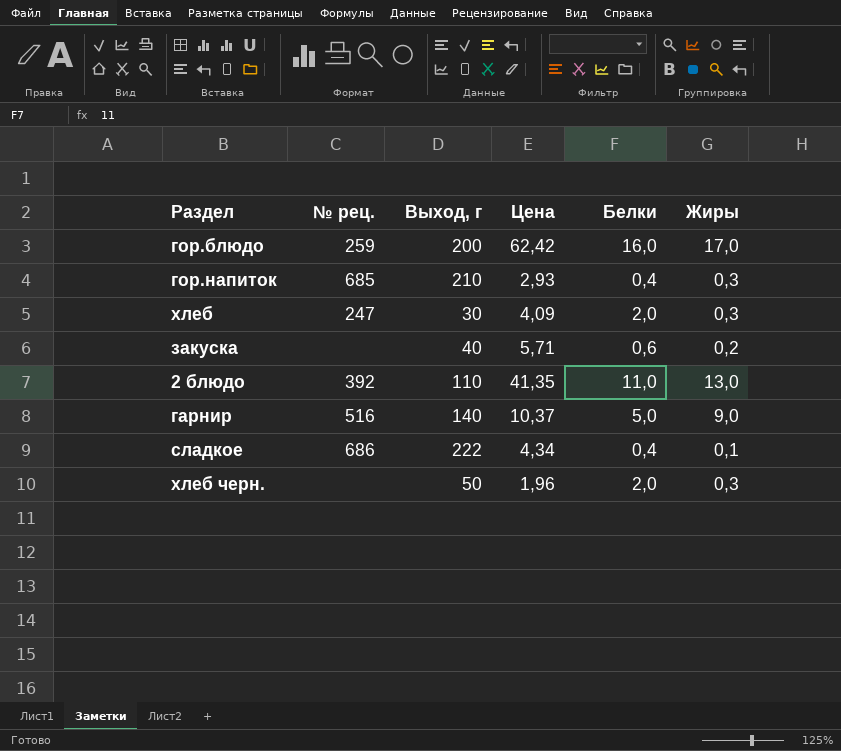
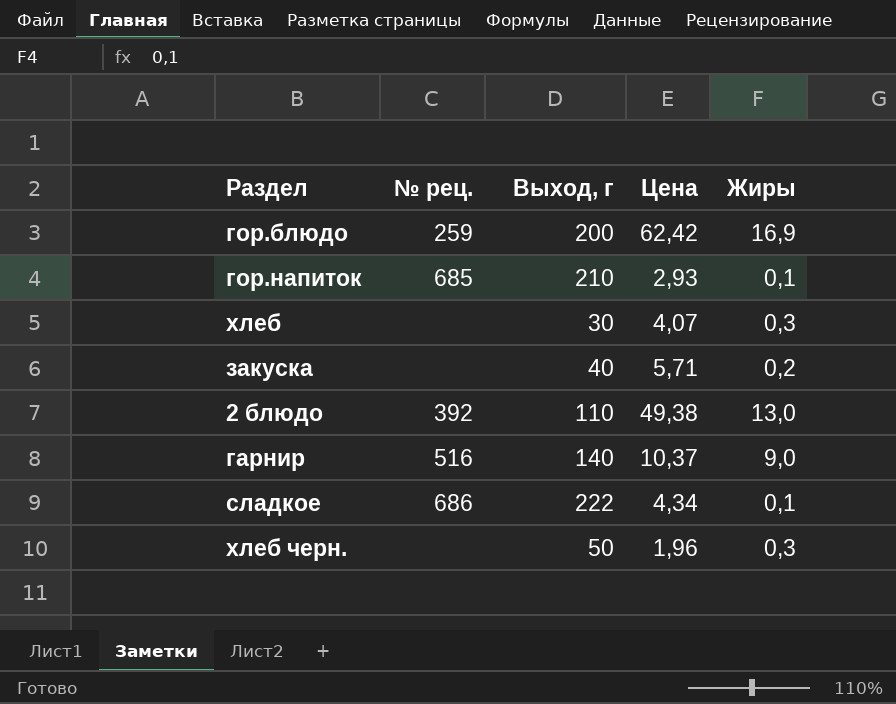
column Белки | position: 5 -> none
гор.блюдо | Жиры: 17,0 -> 16,9
гор.напиток | Жиры: 0,3 -> 0,1
хлеб | № рец.: 247 -> none
хлеб | Цена: 4,09 -> 4,07
2 блюдо | Цена: 41,35 -> 49,38

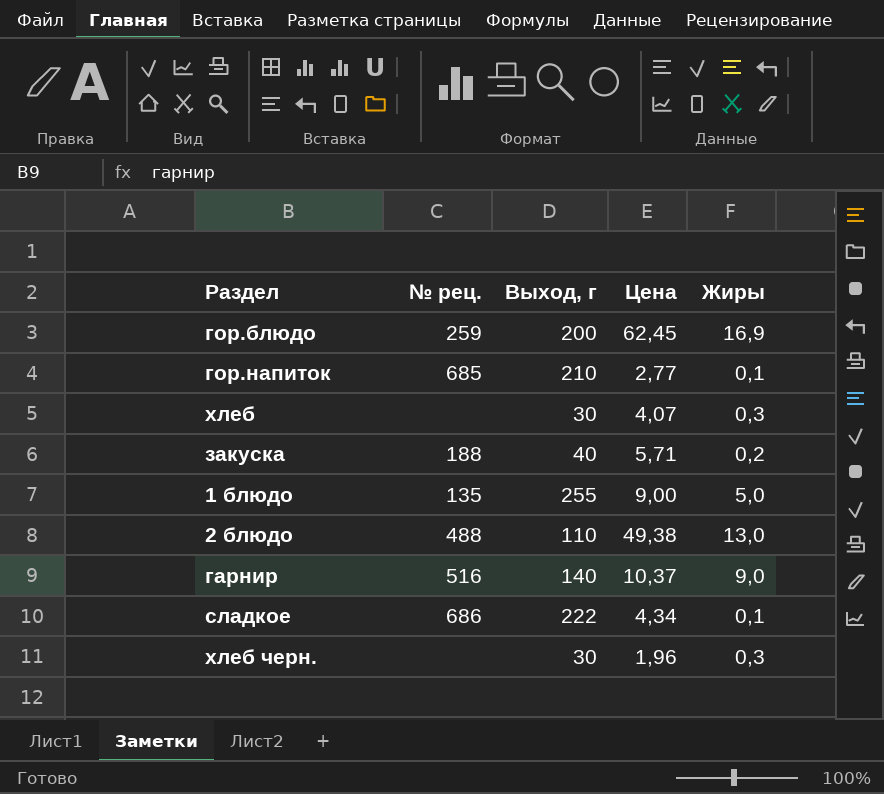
гор.блюдо | Цена: 62,42 -> 62,45
гор.напиток | Цена: 2,93 -> 2,77
закуска | № рец.: none -> 188
row 1 блюдо: none -> 135 | 255 | 9,00 | 5,0
2 блюдо | № рец.: 392 -> 488
хлеб черн. | Выход, г: 50 -> 30

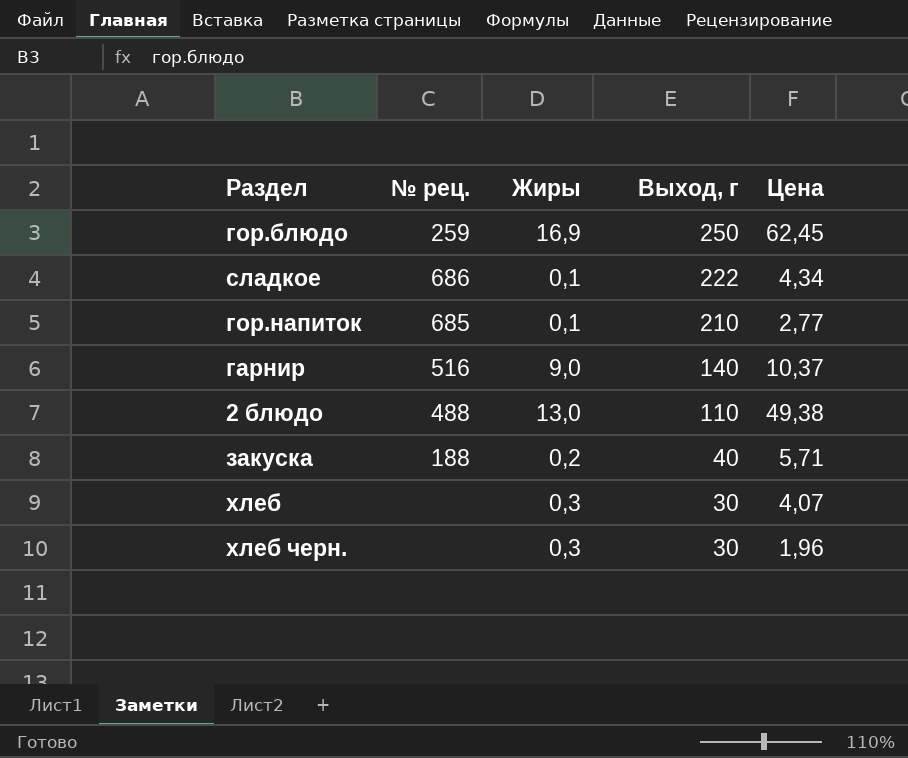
row order: none -> Выход, г descending
column Жиры | position: 5 -> 3
row 1 блюдо: 135 | 255 | 9,00 | 5,0 -> none
гор.блюдо | Выход, г: 200 -> 250

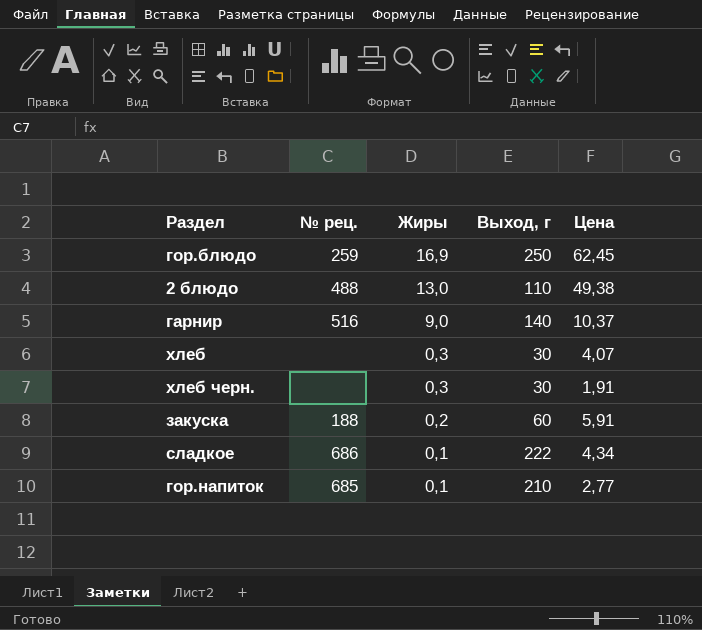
row order: Выход, г descending -> Жиры descending
хлеб черн. | Цена: 1,96 -> 1,91
закуска | Выход, г: 40 -> 60
закуска | Цена: 5,71 -> 5,91

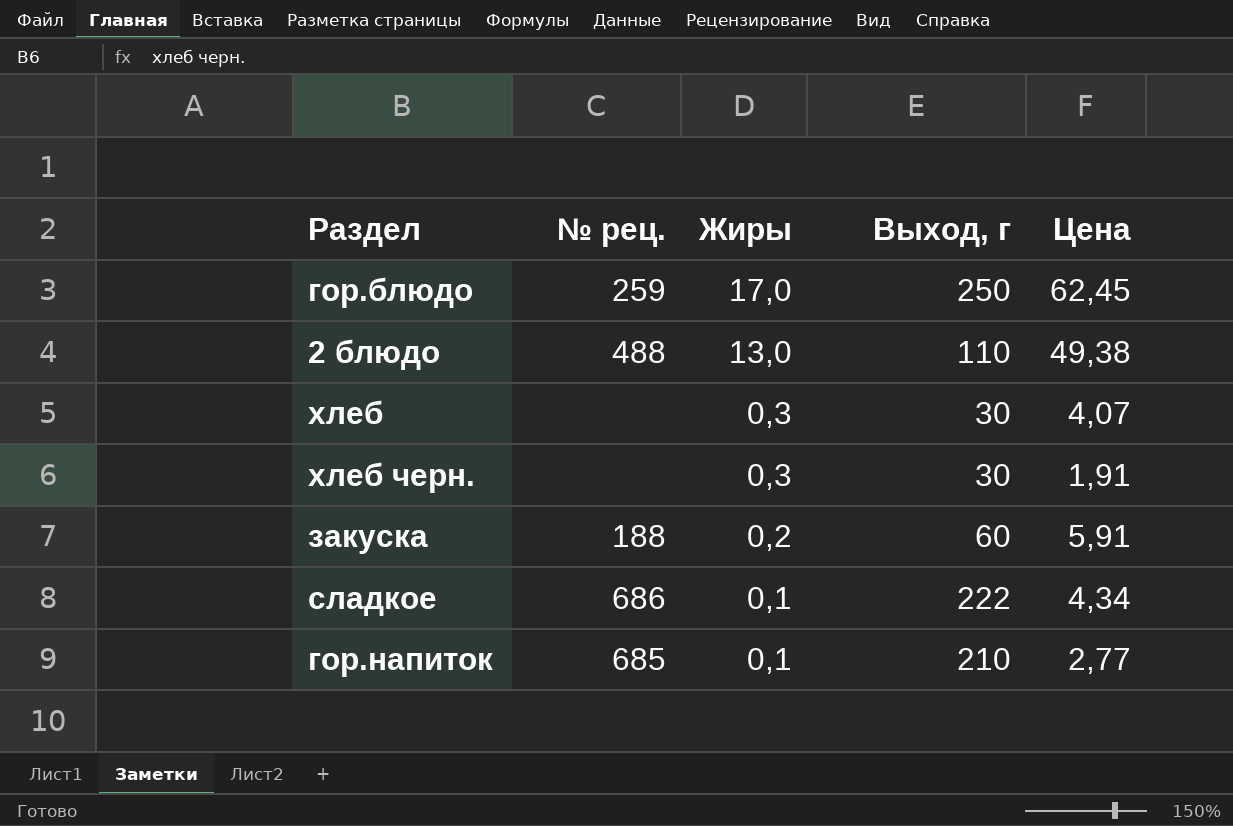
row гарнир: 516 | 9,0 | 140 | 10,37 -> none
гор.блюдо | Жиры: 16,9 -> 17,0

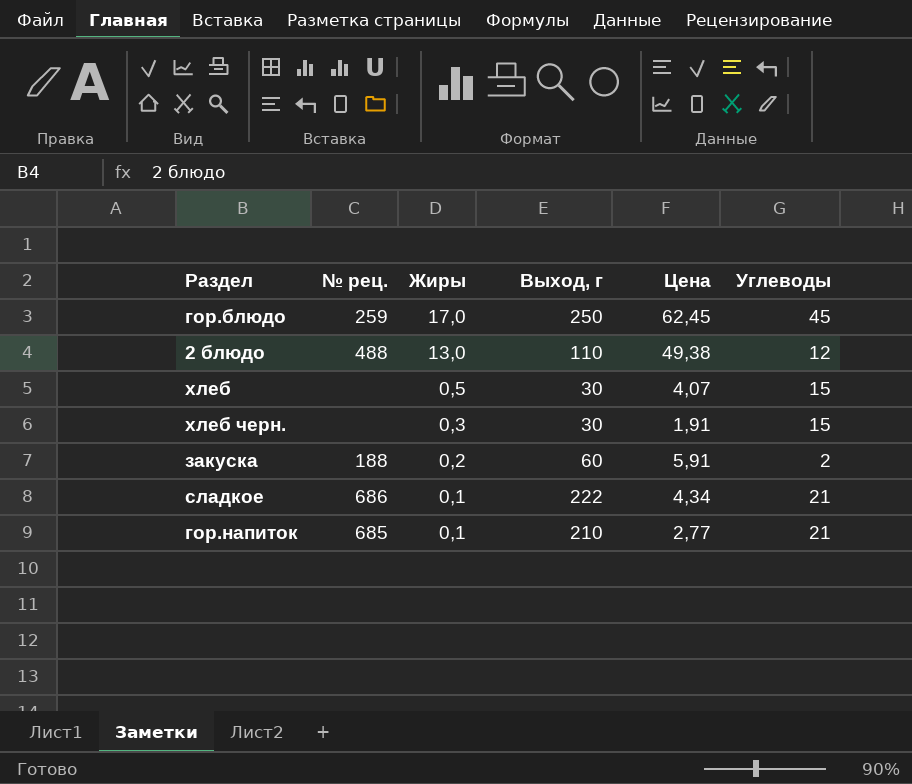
column Углеводы | position: none -> 6
хлеб | Жиры: 0,3 -> 0,5

